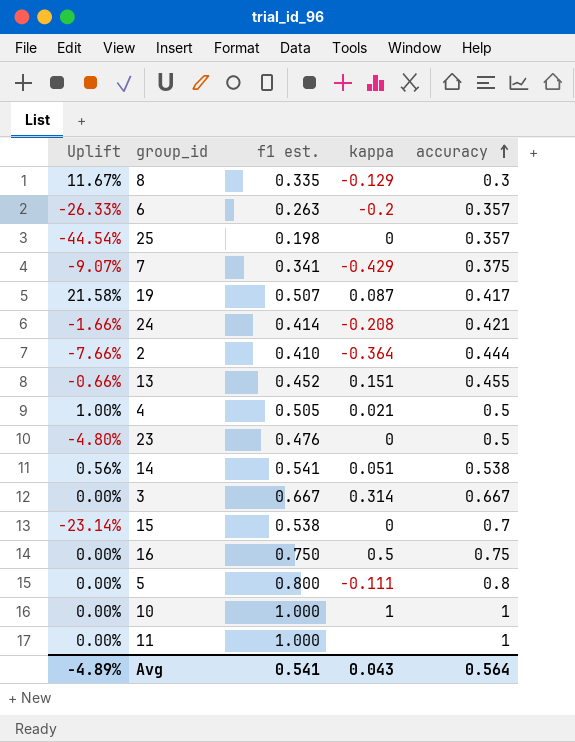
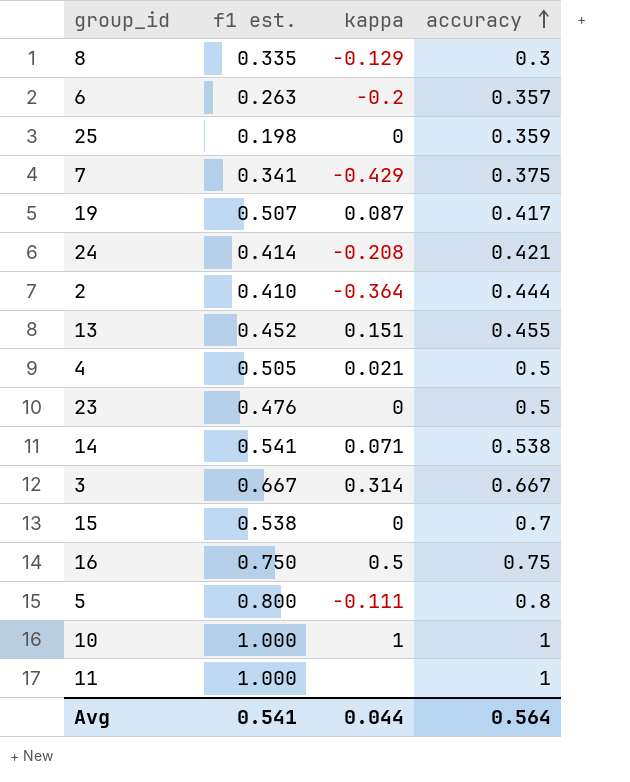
column Uplift | formula: ([f1 est.] - [accuracy]) / [accuracy] -> none
25 | accuracy: 0.357 -> 0.359
14 | kappa: 0.051 -> 0.071
Avg | kappa: 0.043 -> 0.044

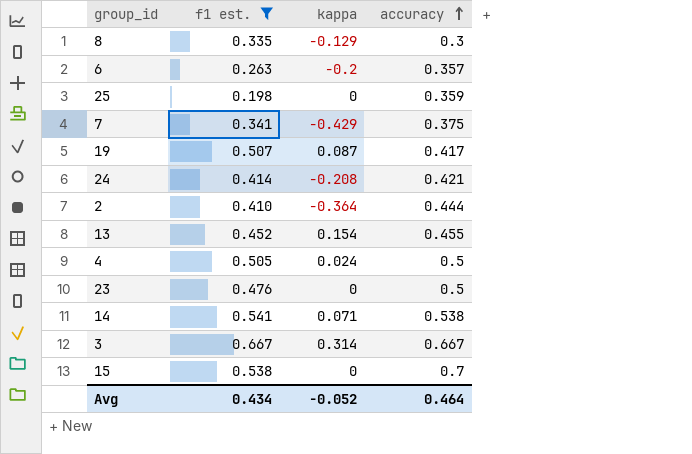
filter: none -> f1 est. <= 0.667
13 | kappa: 0.151 -> 0.154
4 | kappa: 0.021 -> 0.024
Avg | f1 est.: 0.541 -> 0.434
Avg | kappa: 0.044 -> -0.052
Avg | accuracy: 0.564 -> 0.464

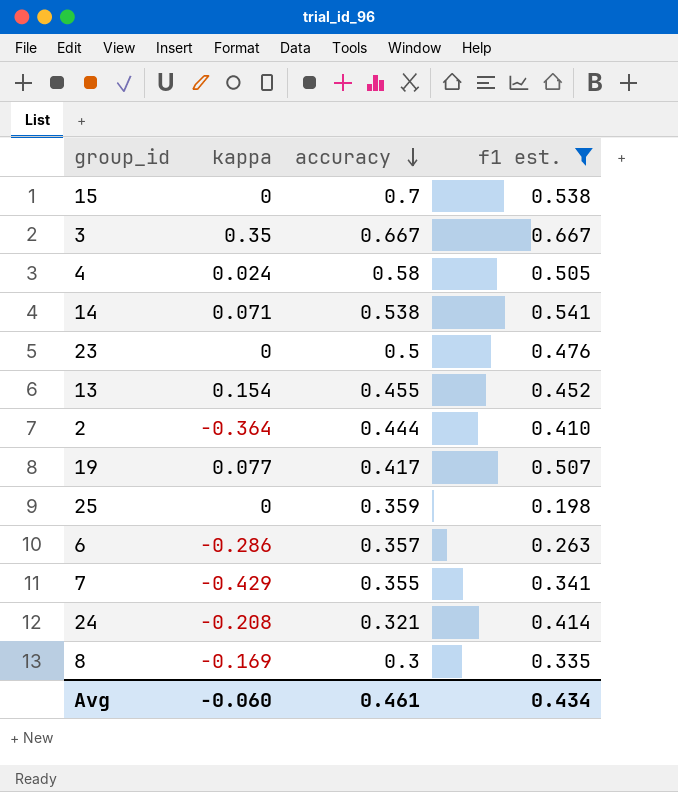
row order: accuracy ascending -> accuracy descending
column f1 est. | position: 2 -> 4
3 | kappa: 0.314 -> 0.35
4 | accuracy: 0.5 -> 0.58
19 | kappa: 0.087 -> 0.077
6 | kappa: -0.2 -> -0.286
7 | accuracy: 0.375 -> 0.355
24 | accuracy: 0.421 -> 0.321
8 | kappa: -0.129 -> -0.169
Avg | kappa: -0.052 -> -0.060
Avg | accuracy: 0.464 -> 0.461

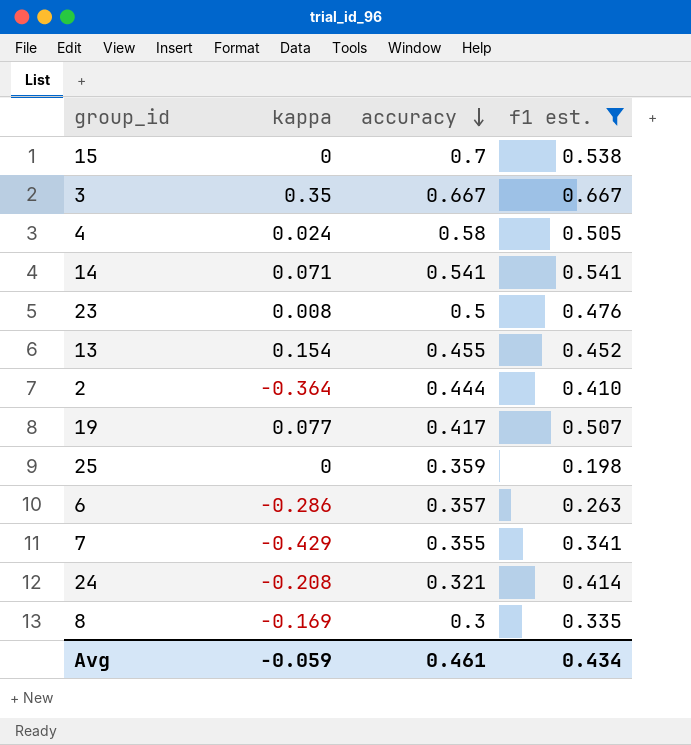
14 | accuracy: 0.538 -> 0.541
23 | kappa: 0 -> 0.008
Avg | kappa: -0.060 -> -0.059

